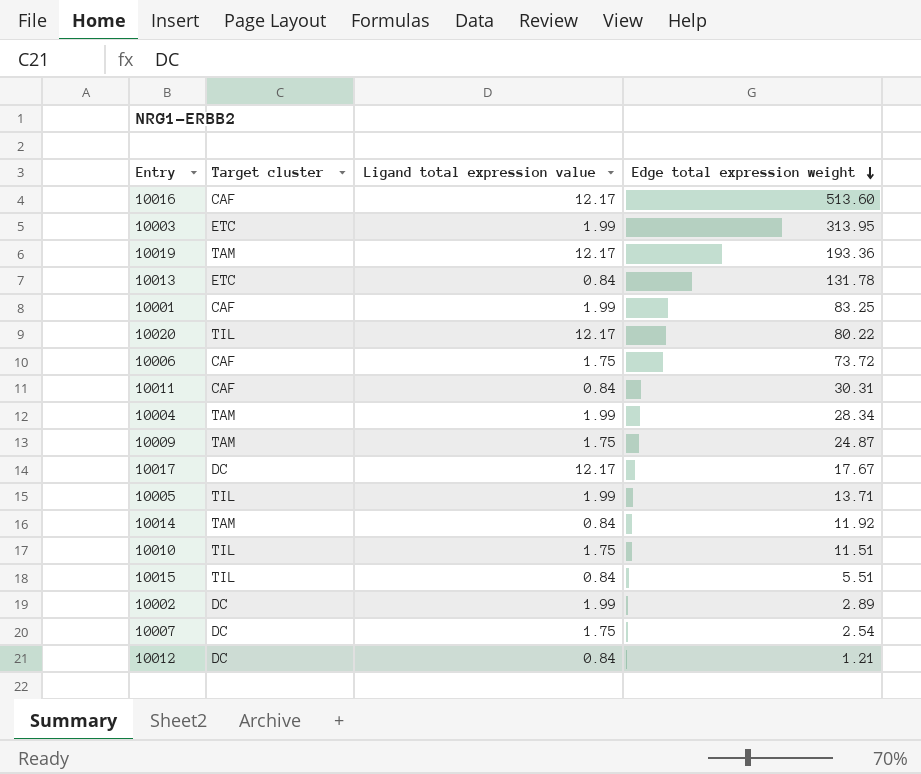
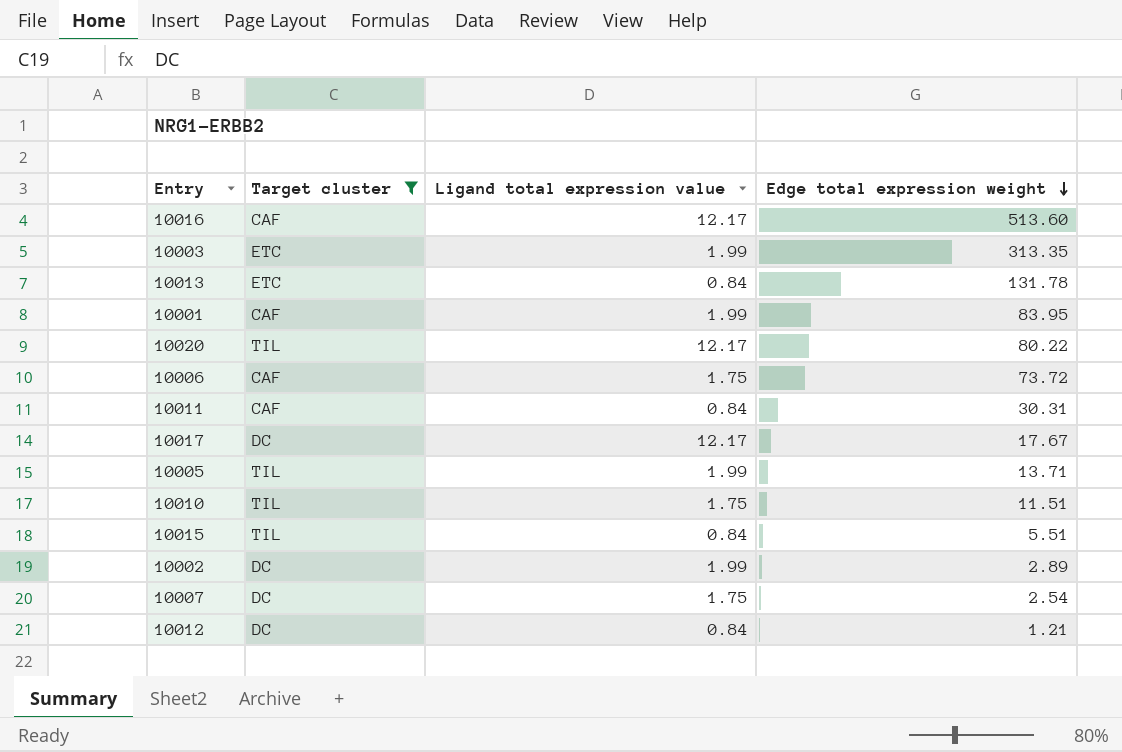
filter: none -> Target cluster != TAM
10003 | Edge total expression weight: 313.95 -> 313.35
10001 | Edge total expression weight: 83.25 -> 83.95

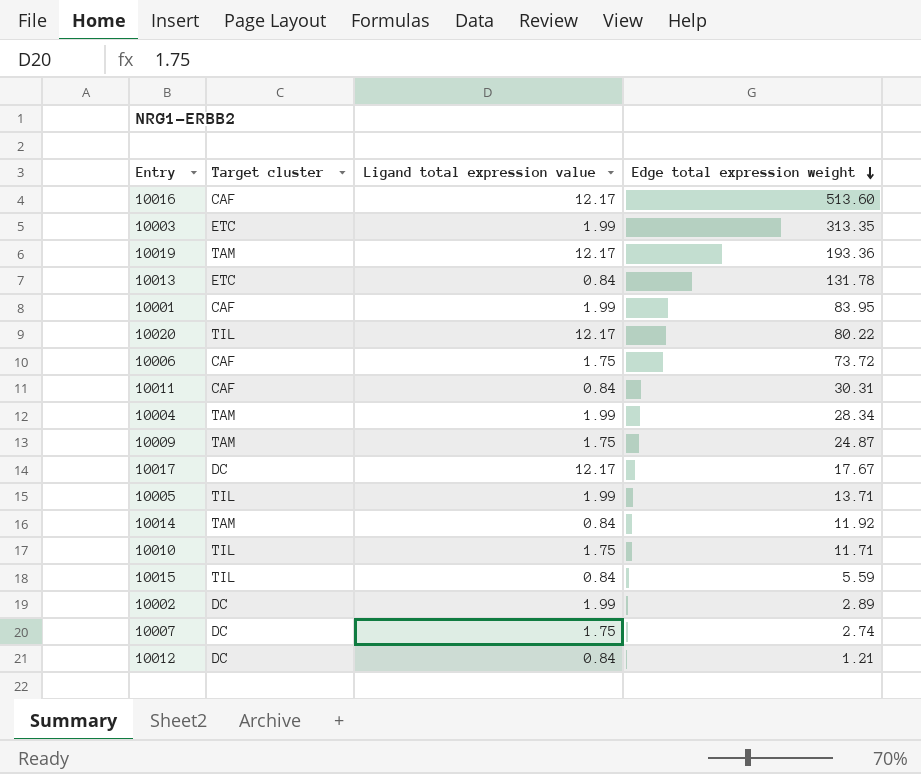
filter: Target cluster != TAM -> none
10010 | Edge total expression weight: 11.51 -> 11.71
10015 | Edge total expression weight: 5.51 -> 5.59
10007 | Edge total expression weight: 2.54 -> 2.74

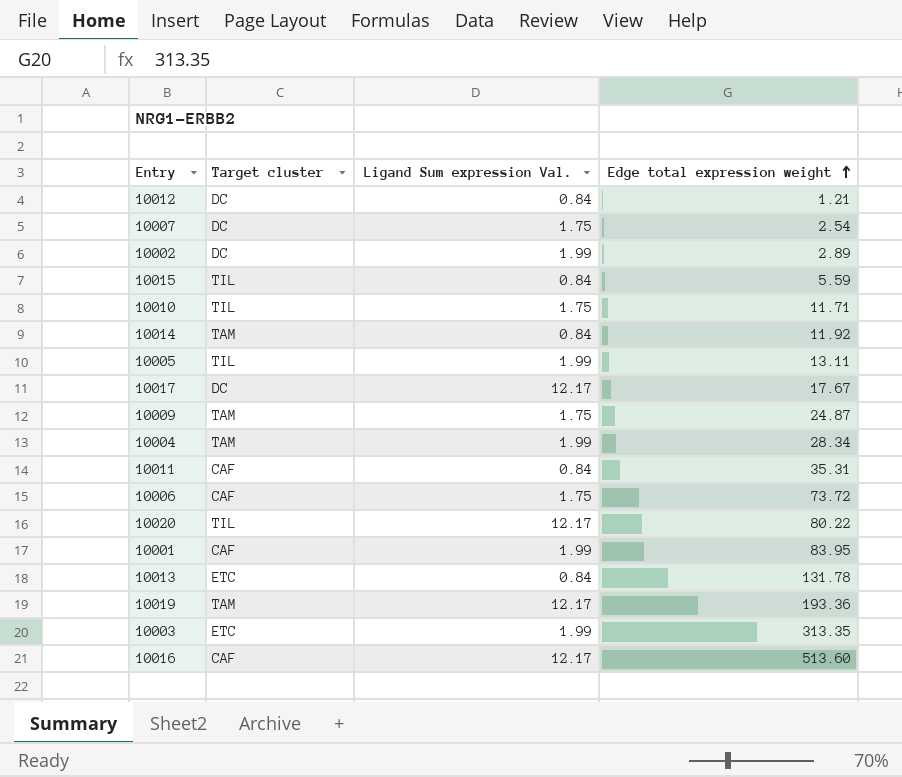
row order: Edge total expression weight descending -> Edge total expression weight ascending
column name: Ligand total expression value -> Ligand Sum expression Val.
10007 | Edge total expression weight: 2.74 -> 2.54
10005 | Edge total expression weight: 13.71 -> 13.11
10011 | Edge total expression weight: 30.31 -> 35.31

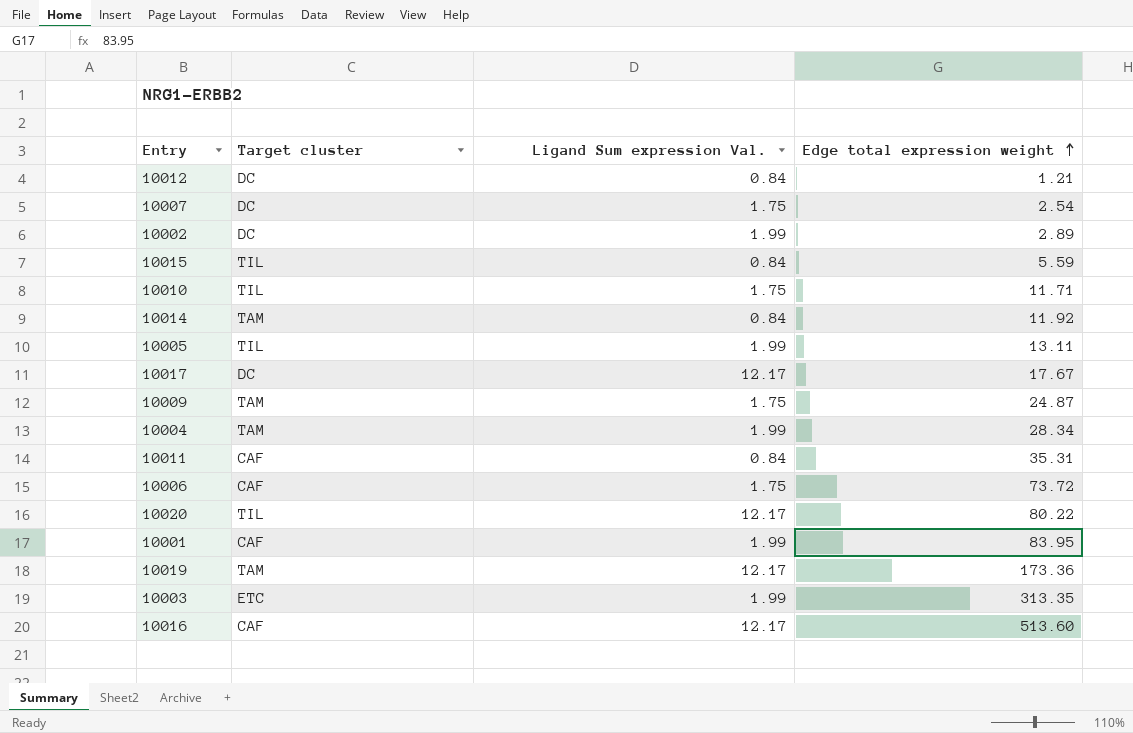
row 10013: ETC | 0.84 | 131.78 -> none
10019 | Edge total expression weight: 193.36 -> 173.36

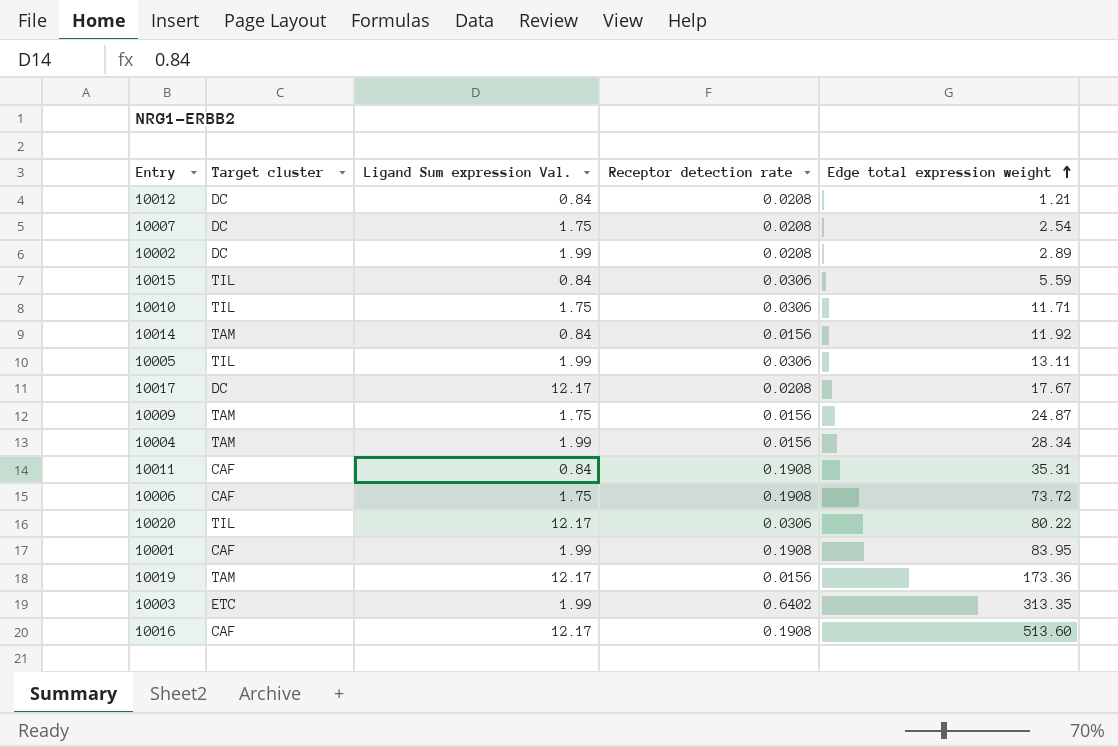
column Receptor detection rate | position: none -> 4

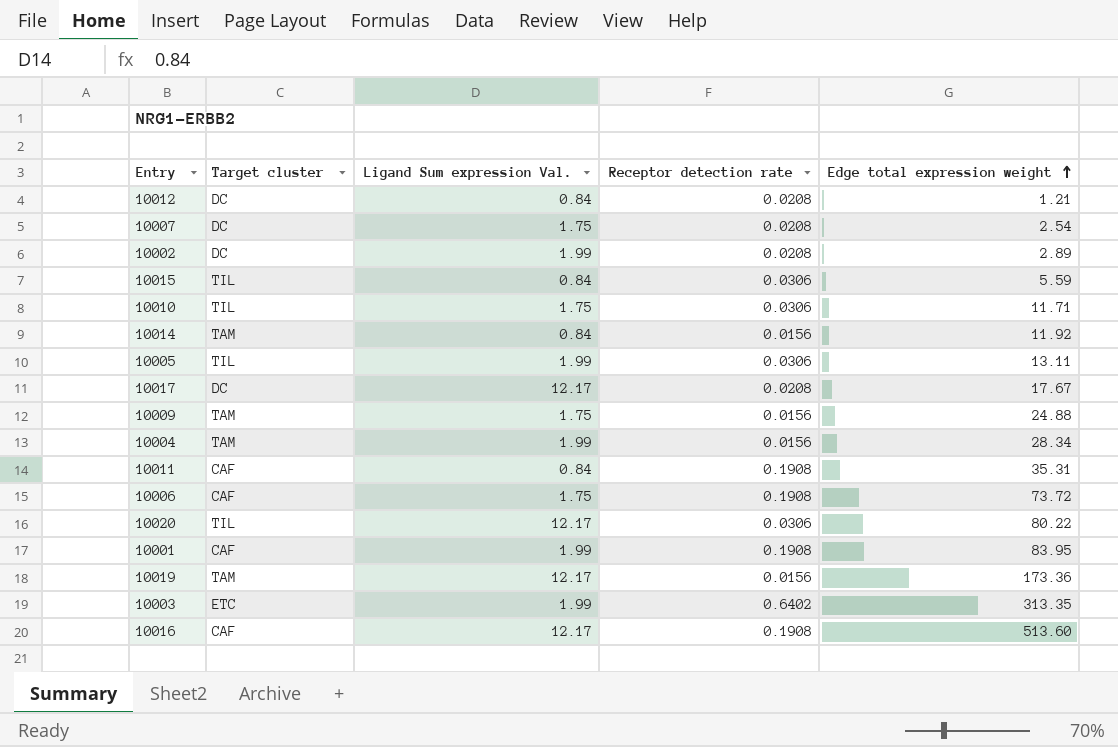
10009 | Edge total expression weight: 24.87 -> 24.88

